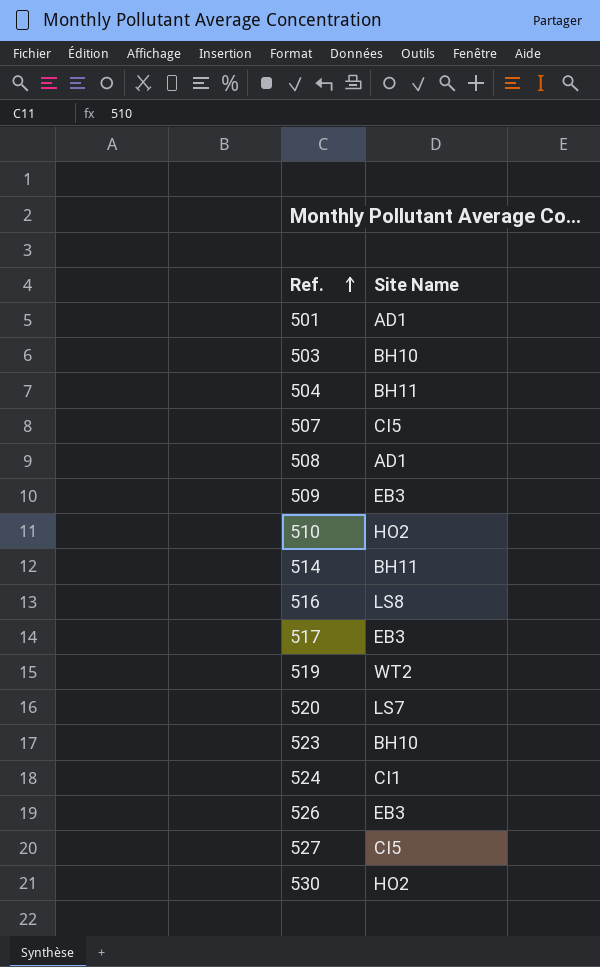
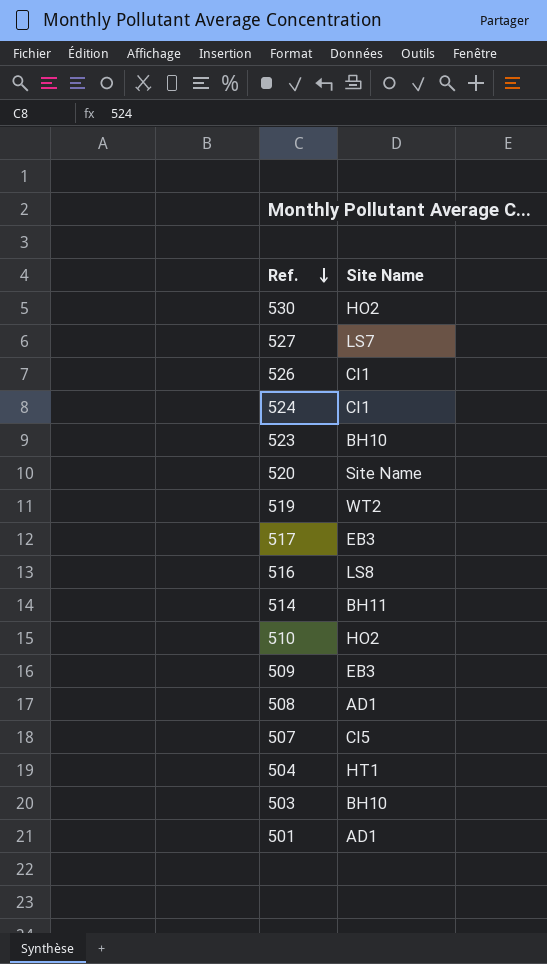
row order: Ref. ascending -> Ref. descending
527 | Site Name: CI5 -> LS7
526 | Site Name: EB3 -> CI1
520 | Site Name: LS7 -> Site Name
504 | Site Name: BH11 -> HT1

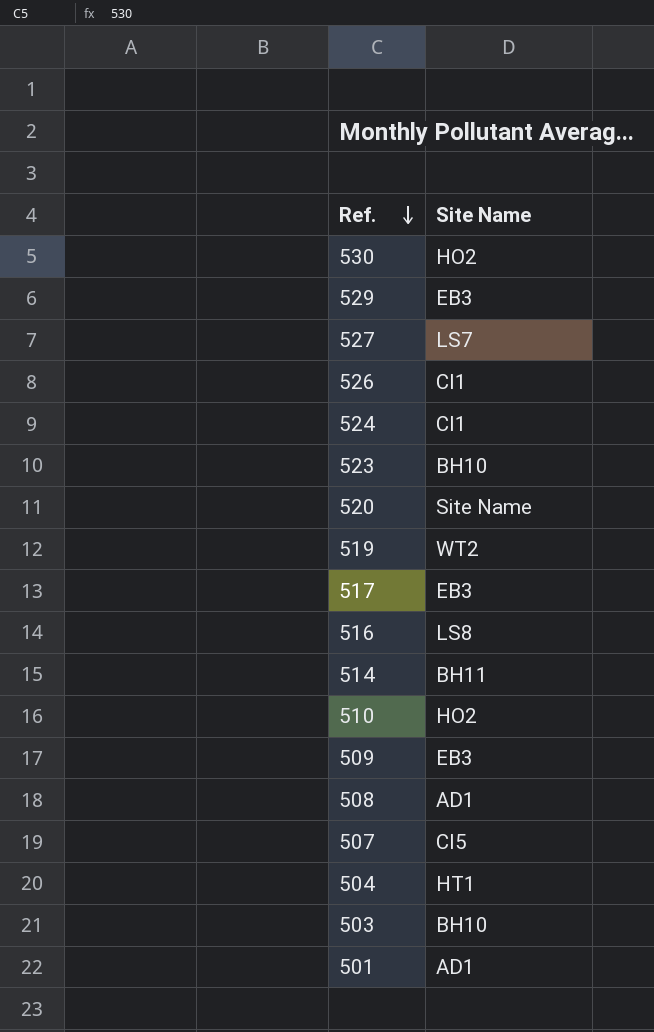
row 529: none -> EB3

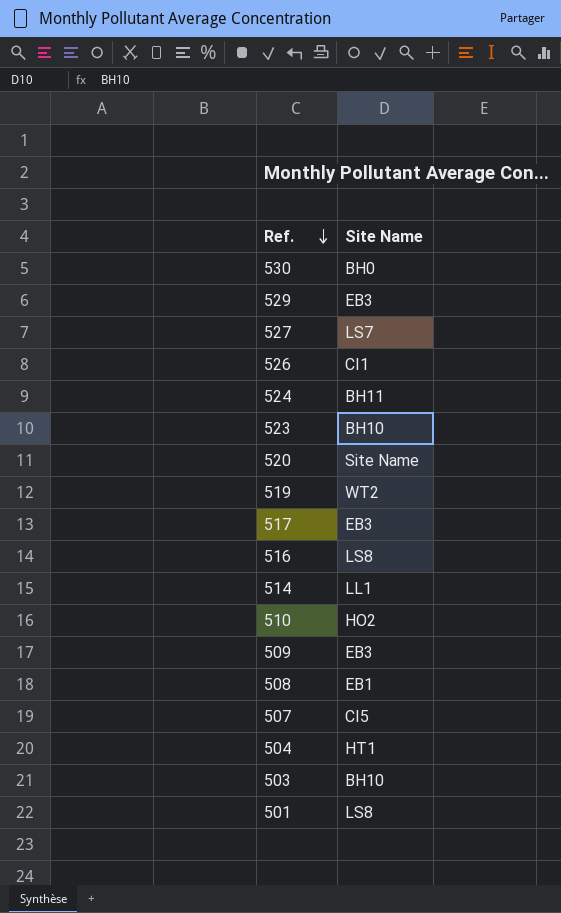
530 | Site Name: HO2 -> BH0
524 | Site Name: CI1 -> BH11
514 | Site Name: BH11 -> LL1
508 | Site Name: AD1 -> EB1
501 | Site Name: AD1 -> LS8

